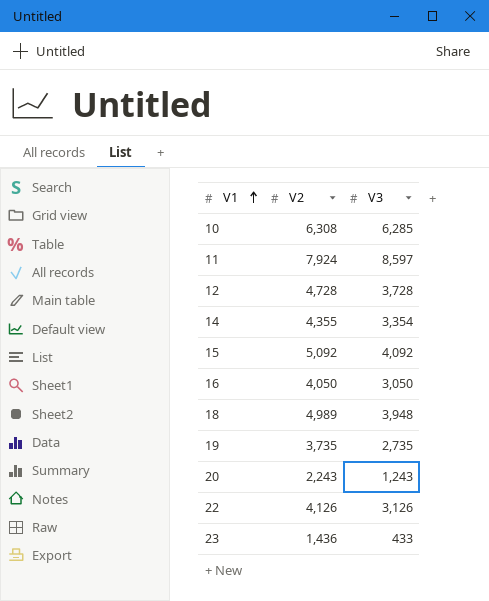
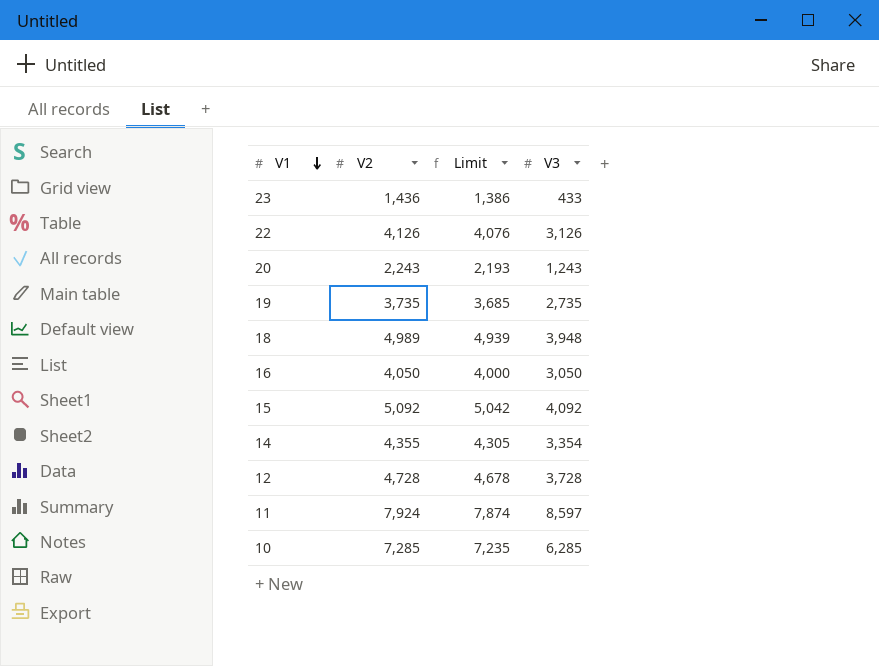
row order: V1 ascending -> V1 descending
column Limit | formula: none -> [V2] - 50
10 | V2: 6,308 -> 7,285

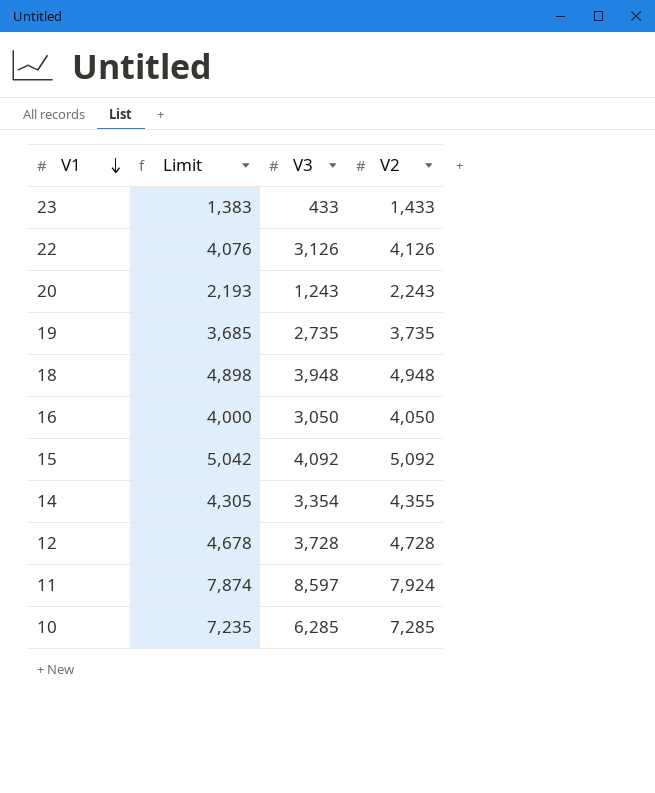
column V2 | position: 2 -> 4
23 | Limit: 1,386 -> 1,383
23 | V2: 1,436 -> 1,433
18 | Limit: 4,939 -> 4,898
18 | V2: 4,989 -> 4,948

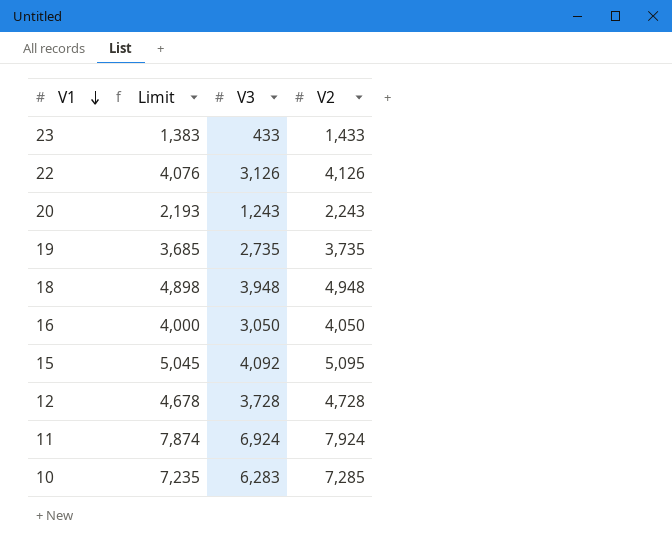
row 14: 4,305 | 3,354 | 4,355 -> none
15 | Limit: 5,042 -> 5,045
15 | V2: 5,092 -> 5,095
11 | V3: 8,597 -> 6,924
10 | V3: 6,285 -> 6,283

